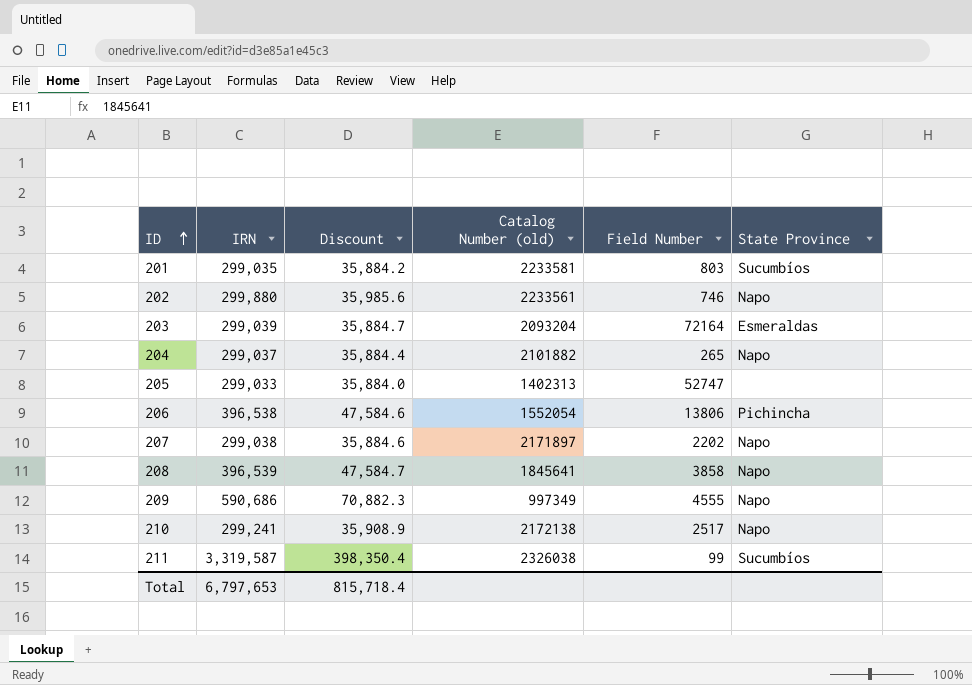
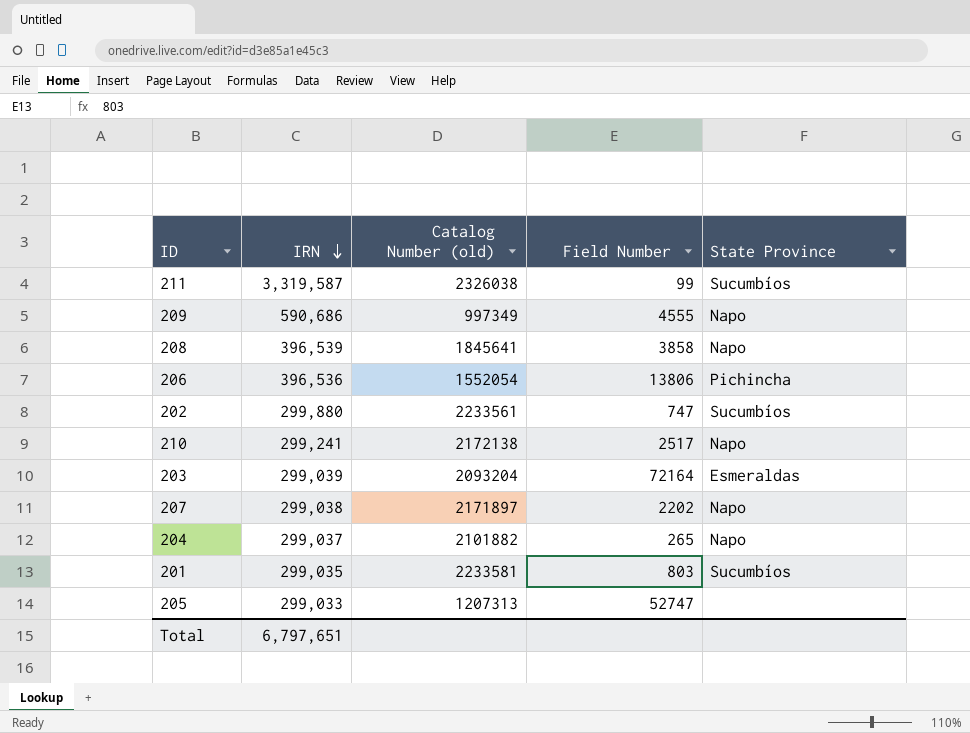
row order: ID ascending -> IRN descending
column Discount | formula: [IRN] * 0.12 -> none
206 | IRN: 396,538 -> 396,536
202 | Field Number: 746 -> 747
202 | State Province: Napo -> Sucumbíos
205 | Catalog Number (old): 1402313 -> 1207313
Total | IRN: 6,797,653 -> 6,797,651

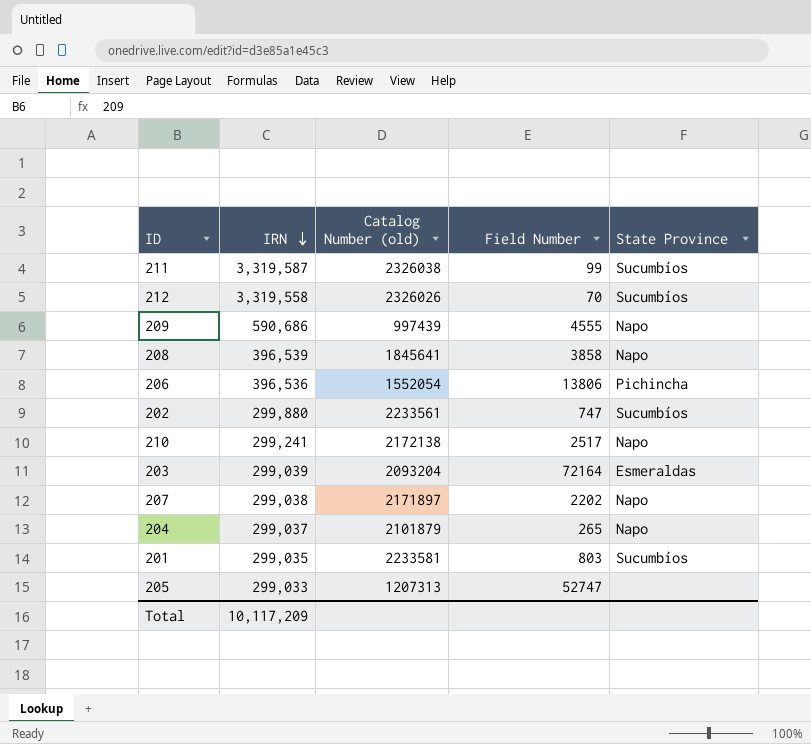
row 212: none -> 3,319,558 | 2326026 | 70 | Sucumbíos
209 | Catalog Number (old): 997349 -> 997439
204 | Catalog Number (old): 2101882 -> 2101879
Total | IRN: 6,797,651 -> 10,117,209

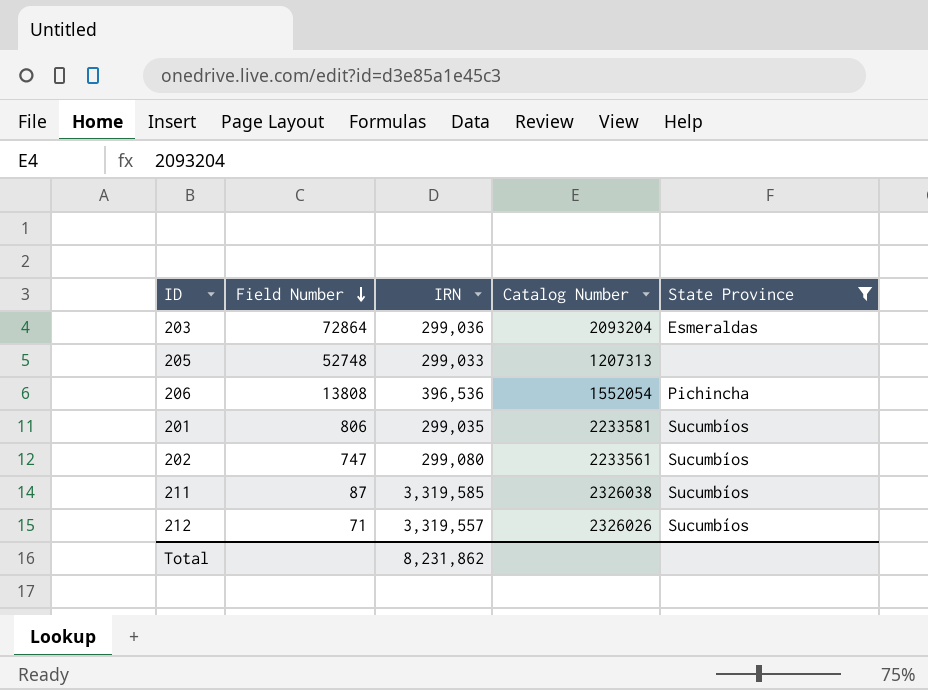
filter: none -> State Province != Napo
row order: IRN descending -> Field Number descending
column Field Number | position: 4 -> 2
column name: Catalog Number (old) -> Catalog Number
203 | Field Number: 72164 -> 72864
203 | IRN: 299,039 -> 299,036
205 | Field Number: 52747 -> 52748
206 | Field Number: 13806 -> 13808
201 | Field Number: 803 -> 806
202 | IRN: 299,880 -> 299,080
211 | Field Number: 99 -> 87
211 | IRN: 3,319,587 -> 3,319,585
212 | Field Number: 70 -> 71
212 | IRN: 3,319,558 -> 3,319,557
Total | IRN: 10,117,209 -> 8,231,862

